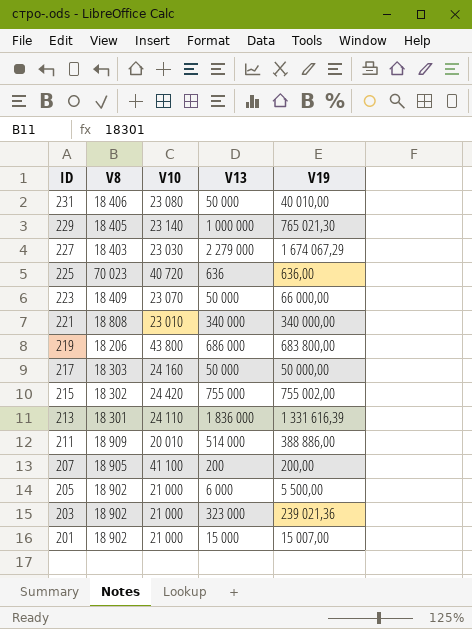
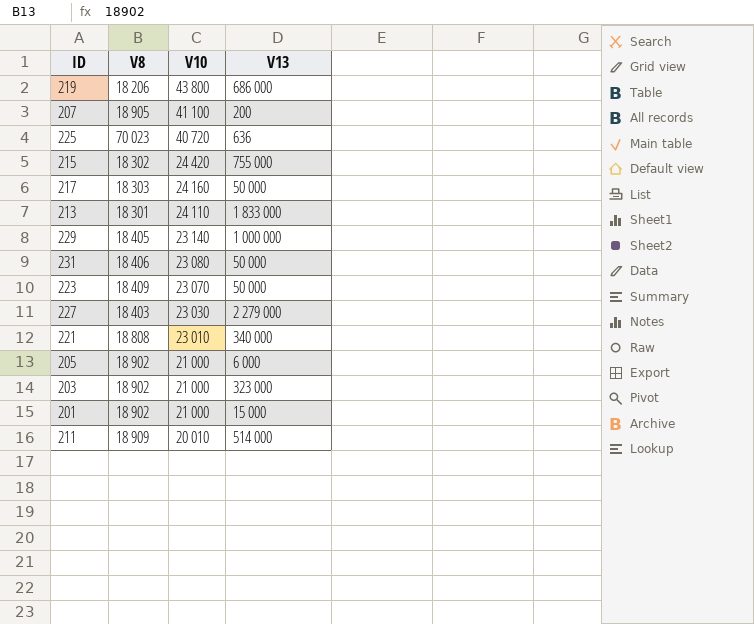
row order: ID descending -> V10 descending
column V19 | position: 5 -> none
213 | V13: 1 836 000 -> 1 833 000

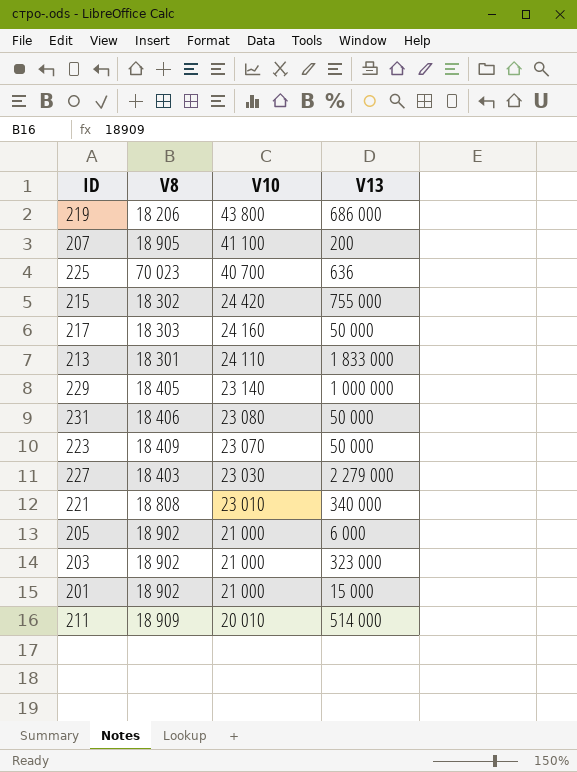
225 | V10: 40 720 -> 40 700

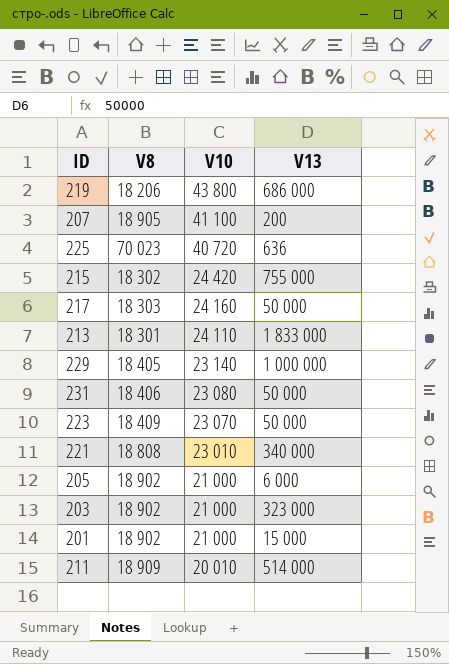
row 227: 18 403 | 23 030 | 2 279 000 -> none
225 | V10: 40 700 -> 40 720

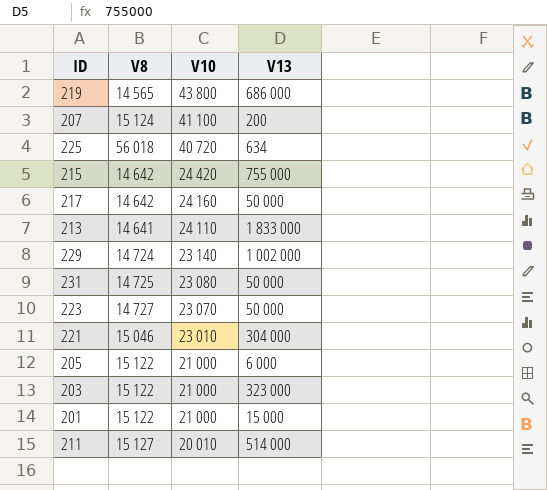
219 | V8: 18 206 -> 14 565
207 | V8: 18 905 -> 15 124
225 | V8: 70 023 -> 56 018
225 | V13: 636 -> 634
215 | V8: 18 302 -> 14 642
217 | V8: 18 303 -> 14 642
213 | V8: 18 301 -> 14 641
229 | V8: 18 405 -> 14 724
229 | V13: 1 000 000 -> 1 002 000
231 | V8: 18 406 -> 14 725
223 | V8: 18 409 -> 14 727
221 | V8: 18 808 -> 15 046
221 | V13: 340 000 -> 304 000
205 | V8: 18 902 -> 15 122
203 | V8: 18 902 -> 15 122
201 | V8: 18 902 -> 15 122
211 | V8: 18 909 -> 15 127

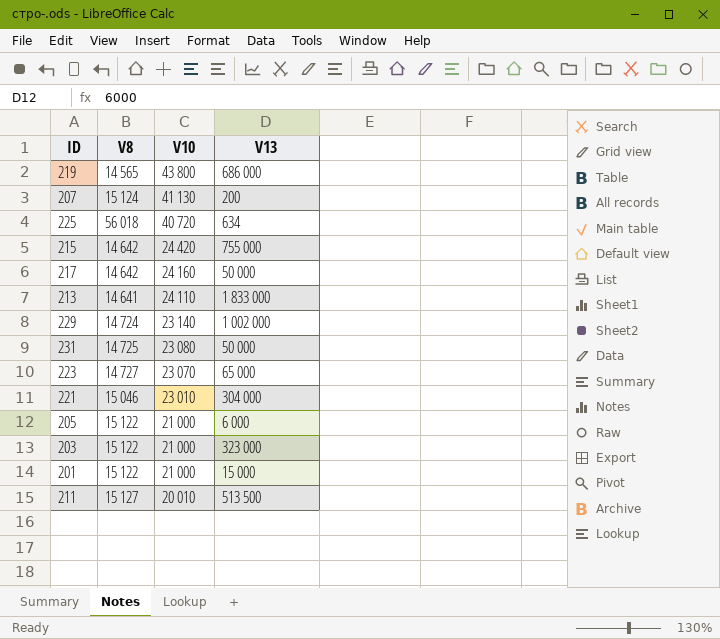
207 | V10: 41 100 -> 41 130
223 | V13: 50 000 -> 65 000
211 | V13: 514 000 -> 513 500

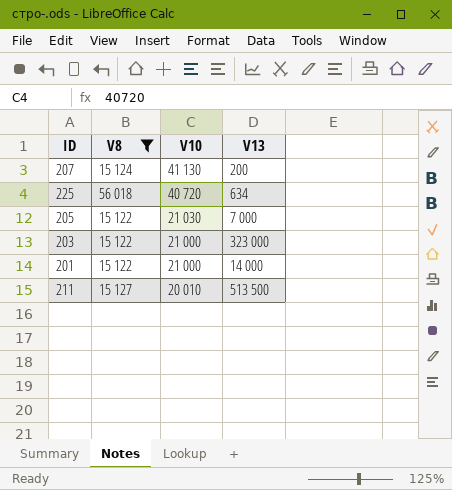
filter: none -> V8 >= 15 122
205 | V10: 21 000 -> 21 030
205 | V13: 6 000 -> 7 000
201 | V13: 15 000 -> 14 000

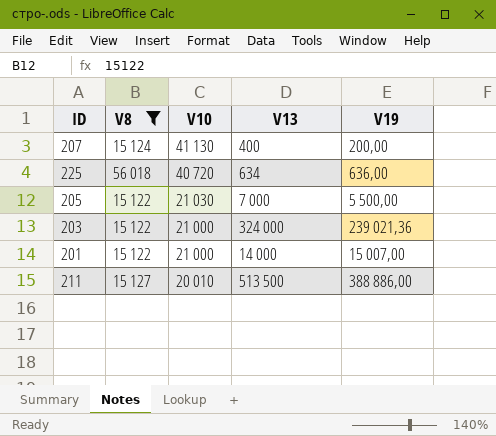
column V19 | position: none -> 5
207 | V13: 200 -> 400
203 | V13: 323 000 -> 324 000

